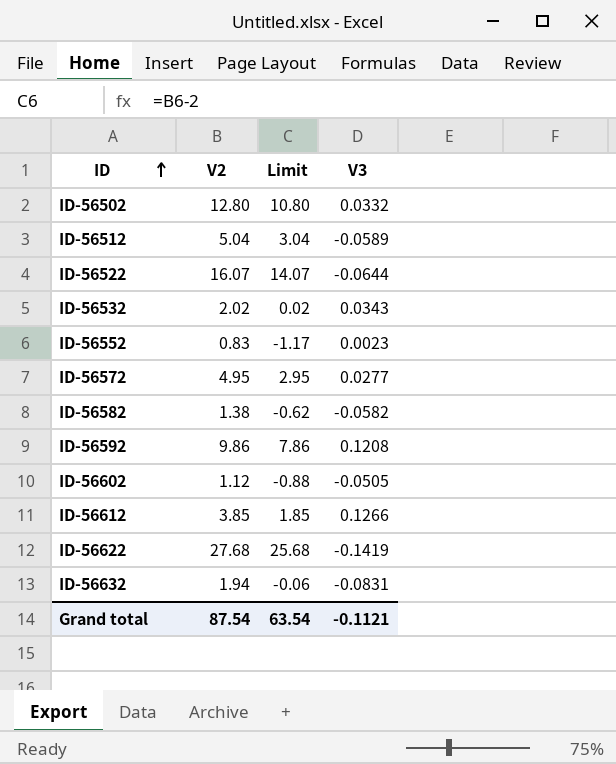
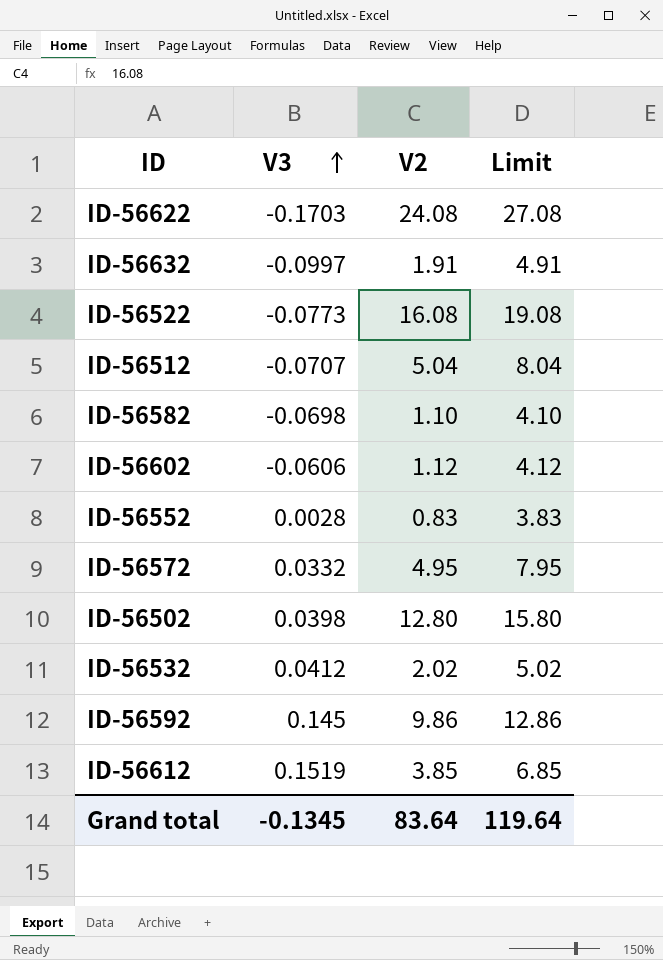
row order: ID ascending -> V3 ascending
column V3 | position: 4 -> 2
column Limit | formula: [V2] - 2 -> [V2] + 3
ID-56622 | V3: -0.1419 -> -0.1703
ID-56622 | V2: 27.68 -> 24.08
ID-56632 | V3: -0.0831 -> -0.0997
ID-56632 | V2: 1.94 -> 1.91
ID-56522 | V3: -0.0644 -> -0.0773
ID-56522 | V2: 16.07 -> 16.08
ID-56512 | V3: -0.0589 -> -0.0707
ID-56582 | V3: -0.0582 -> -0.0698
ID-56582 | V2: 1.38 -> 1.10
ID-56602 | V3: -0.0505 -> -0.0606
ID-56552 | V3: 0.0023 -> 0.0028
ID-56572 | V3: 0.0277 -> 0.0332
ID-56502 | V3: 0.0332 -> 0.0398
ID-56532 | V3: 0.0343 -> 0.0412
ID-56592 | V3: 0.1208 -> 0.145
ID-56612 | V3: 0.1266 -> 0.1519
Grand total | V3: -0.1121 -> -0.1345
Grand total | V2: 87.54 -> 83.64
Grand total | Limit: 63.54 -> 119.64

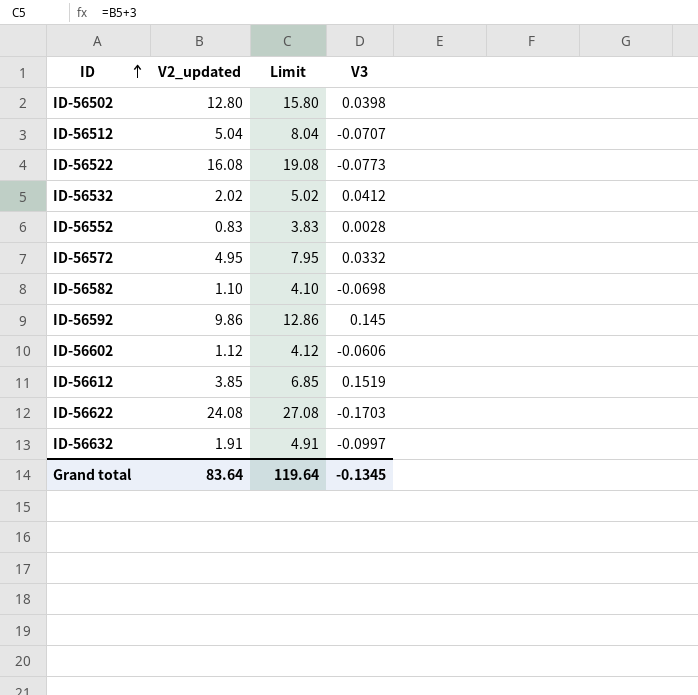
row order: V3 ascending -> ID ascending
column name: V2 -> V2_updated
column V3 | position: 2 -> 4

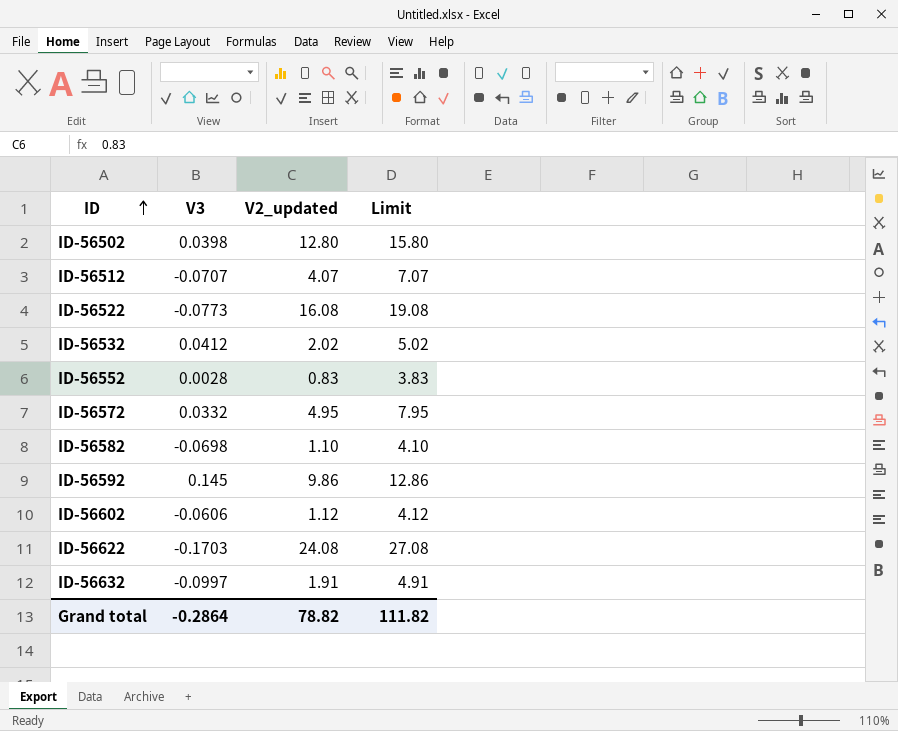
column V3 | position: 4 -> 2
row ID-56612: 3.85 | 6.85 | 0.1519 -> none
ID-56512 | V2_updated: 5.04 -> 4.07
ID-56512 | Limit: 8.04 -> 7.07
Grand total | V3: -0.1345 -> -0.2864
Grand total | V2_updated: 83.64 -> 78.82
Grand total | Limit: 119.64 -> 111.82

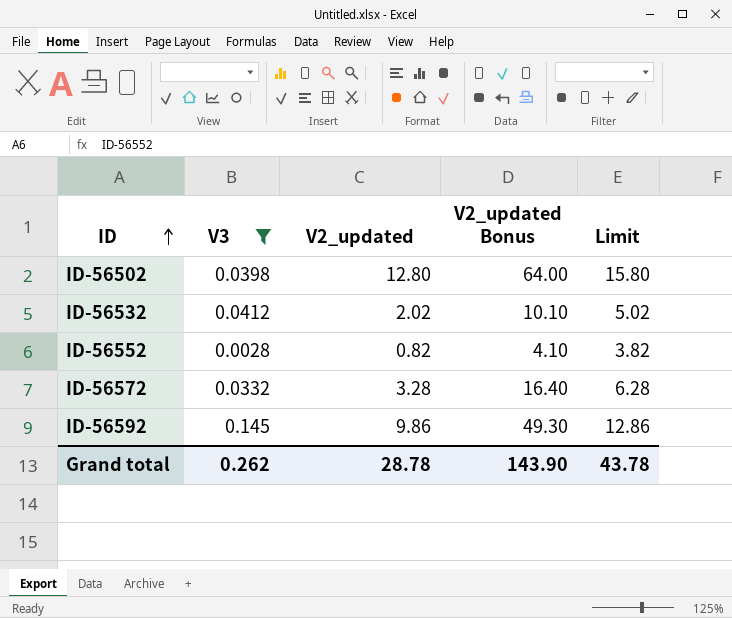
filter: none -> V3 >= 0.0028
column V2_updated Bonus | formula: none -> [V2_updated] * 5
ID-56552 | V2_updated: 0.83 -> 0.82
ID-56552 | Limit: 3.83 -> 3.82
ID-56572 | V2_updated: 4.95 -> 3.28
ID-56572 | Limit: 7.95 -> 6.28
Grand total | V3: -0.2864 -> 0.262
Grand total | V2_updated: 78.82 -> 28.78
Grand total | Limit: 111.82 -> 43.78

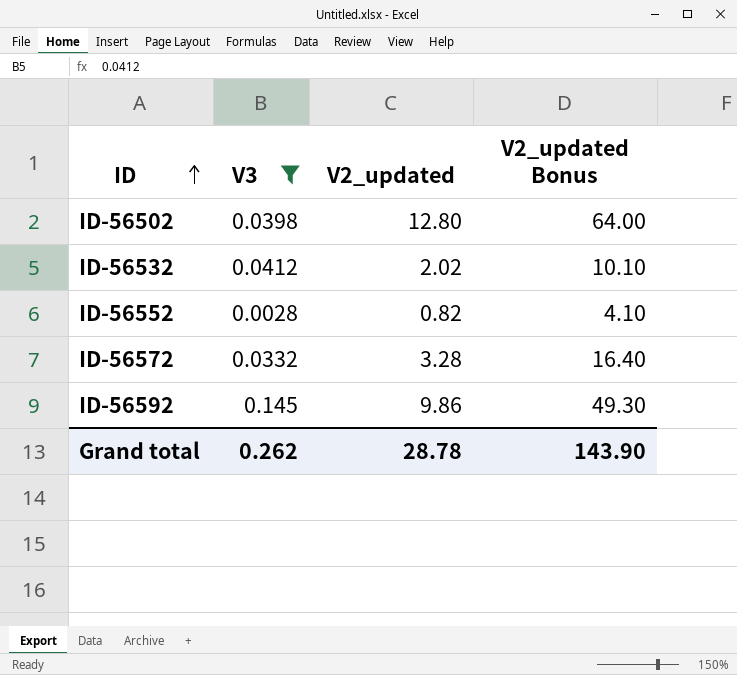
column Limit | formula: [V2_updated] + 3 -> none

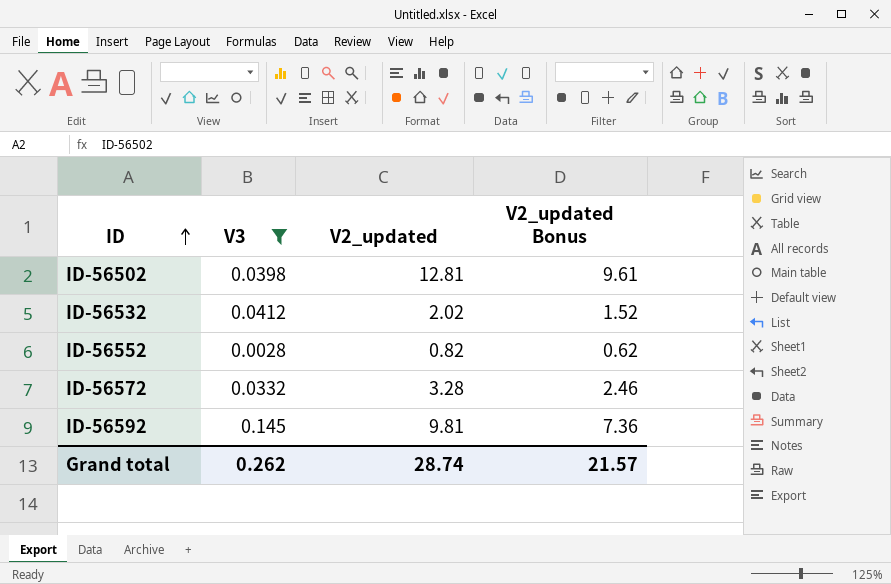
column V2_updated Bonus | formula: [V2_updated] * 5 -> [V2_updated] * 0.75
ID-56502 | V2_updated: 12.80 -> 12.81
ID-56592 | V2_updated: 9.86 -> 9.81
Grand total | V2_updated: 28.78 -> 28.74
Grand total | V2_updated Bonus: 143.90 -> 21.57

